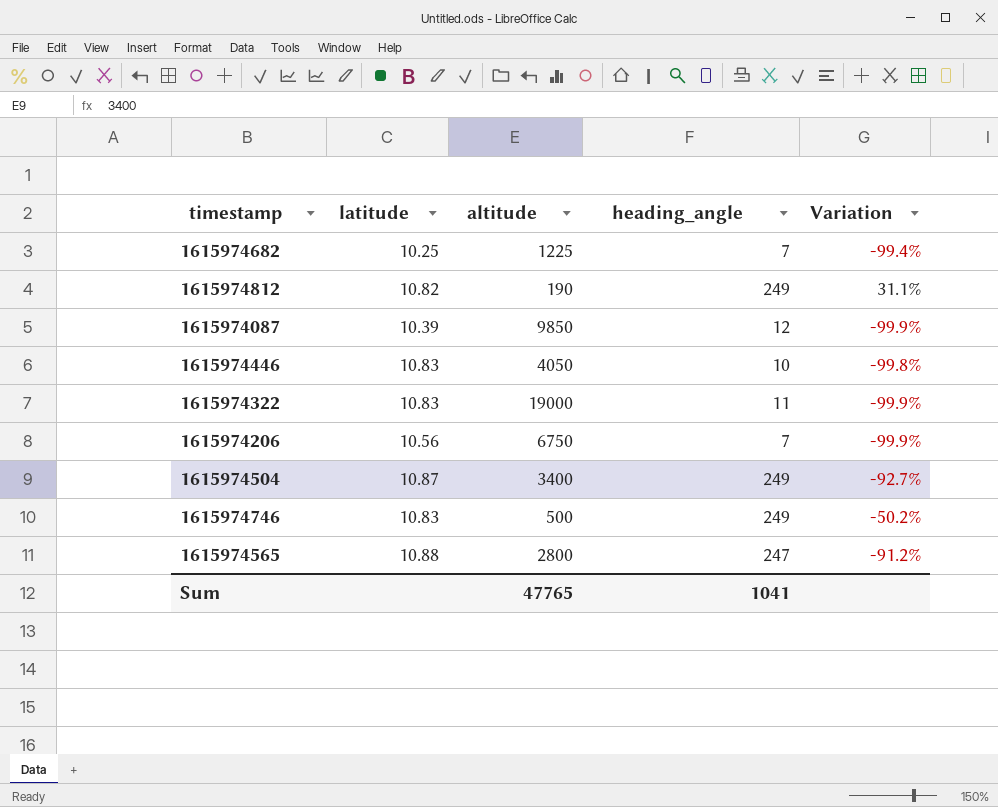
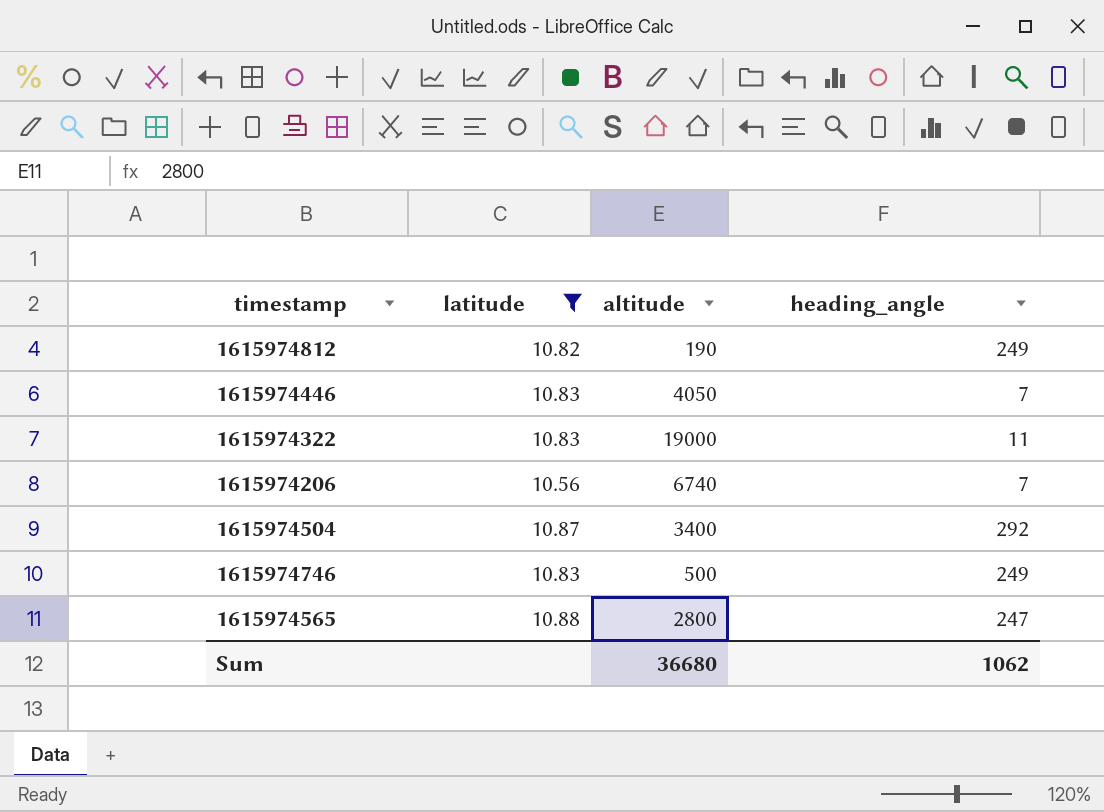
filter: none -> latitude >= 10.56
column Variation | formula: ([heading_angle] - [altitude]) / [altitude] -> none
1615974446 | heading_angle: 10 -> 7
1615974206 | altitude: 6750 -> 6740
1615974504 | heading_angle: 249 -> 292
Sum | altitude: 47765 -> 36680
Sum | heading_angle: 1041 -> 1062

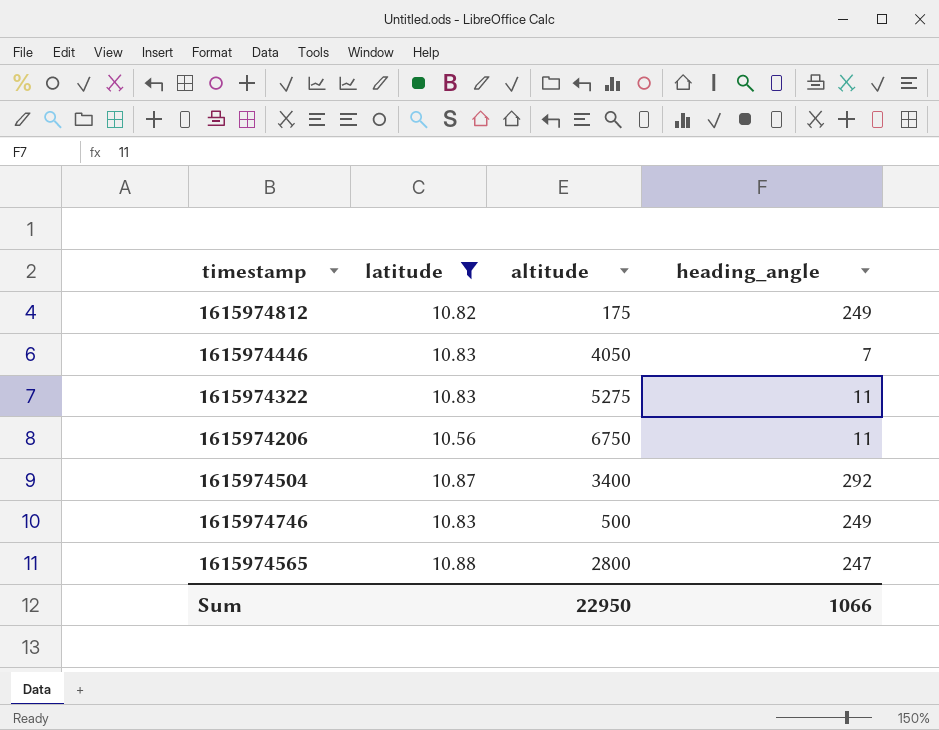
1615974812 | altitude: 190 -> 175
1615974322 | altitude: 19000 -> 5275
1615974206 | altitude: 6740 -> 6750
1615974206 | heading_angle: 7 -> 11
Sum | altitude: 36680 -> 22950
Sum | heading_angle: 1062 -> 1066

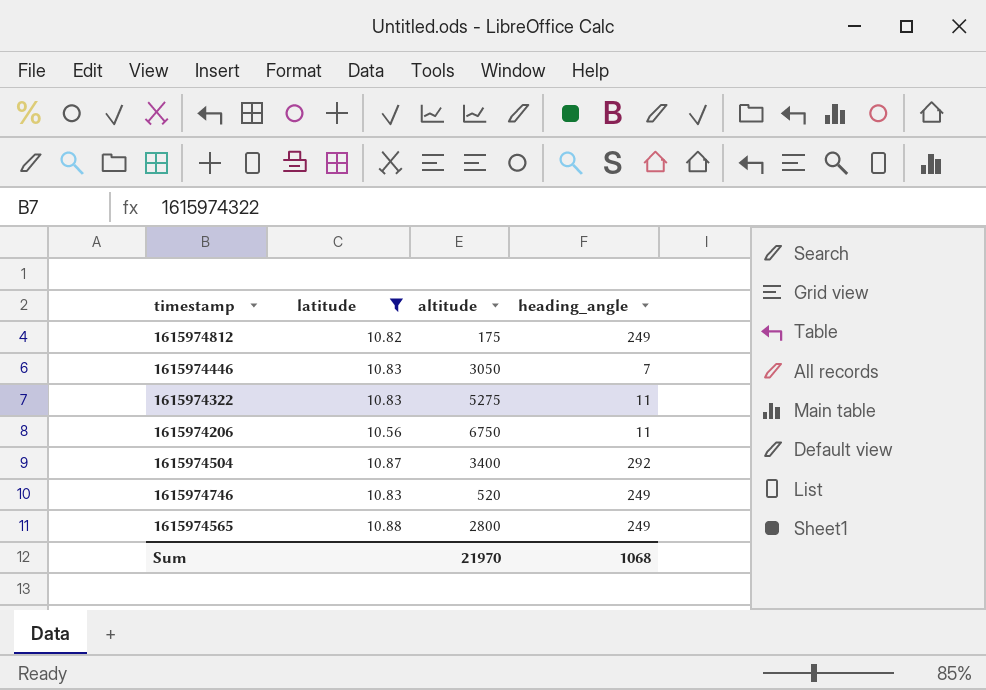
1615974446 | altitude: 4050 -> 3050
1615974746 | altitude: 500 -> 520
1615974565 | heading_angle: 247 -> 249
Sum | altitude: 22950 -> 21970
Sum | heading_angle: 1066 -> 1068

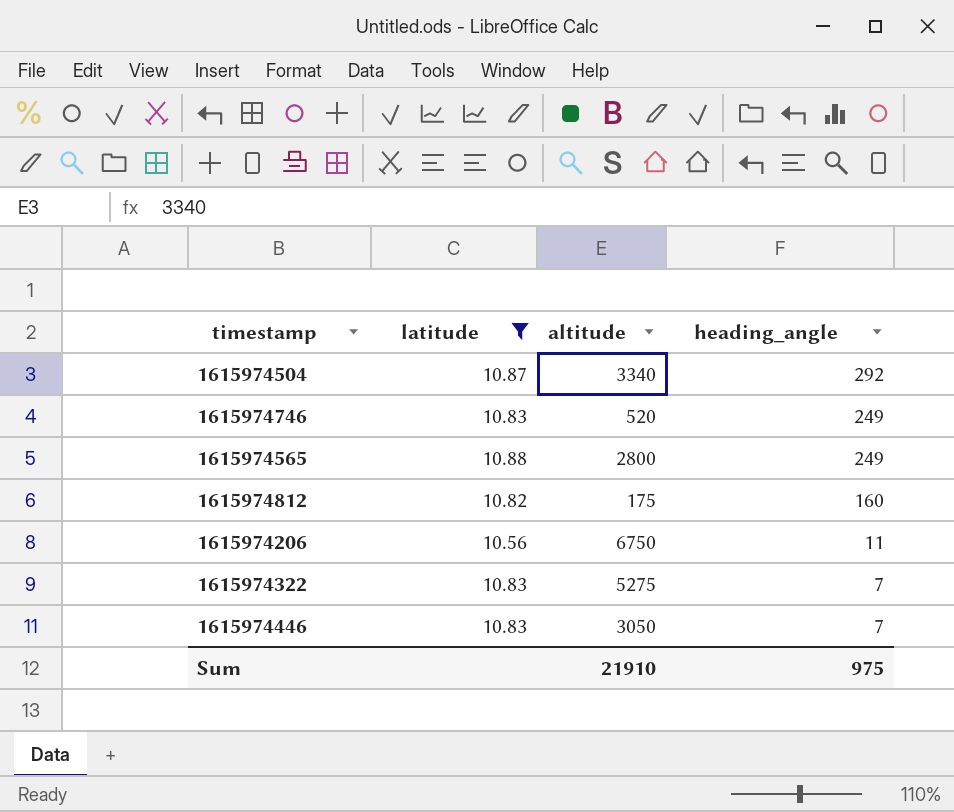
row order: none -> heading_angle descending
1615974504 | altitude: 3400 -> 3340
1615974812 | heading_angle: 249 -> 160
1615974322 | heading_angle: 11 -> 7
Sum | altitude: 21970 -> 21910
Sum | heading_angle: 1068 -> 975

